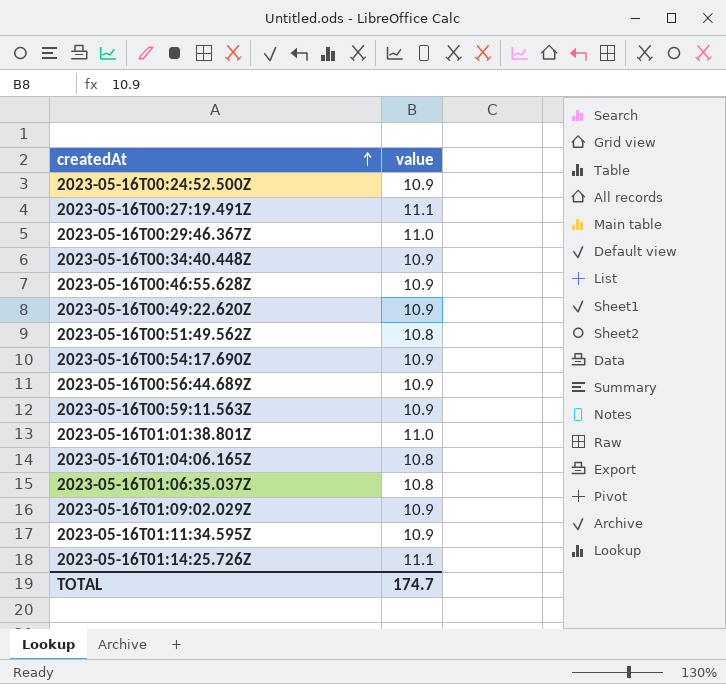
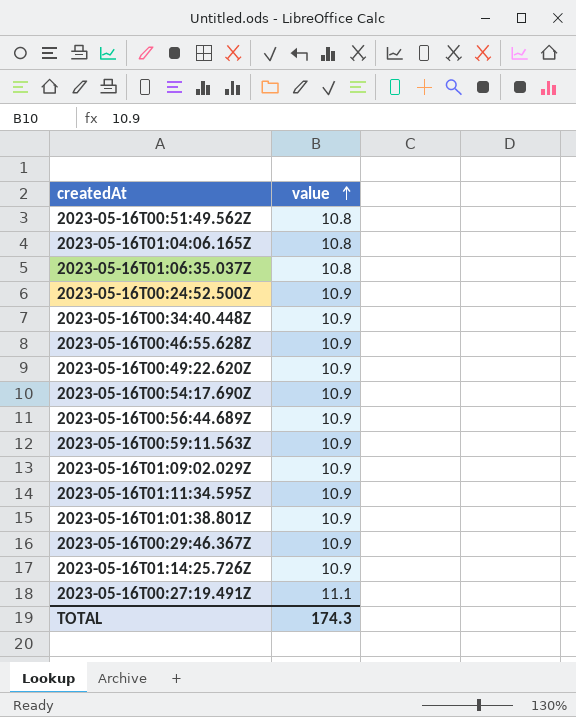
row order: createdAt ascending -> value ascending
2023-05-16T01:01:38.801Z | value: 11.0 -> 10.9
2023-05-16T00:29:46.367Z | value: 11.0 -> 10.9
2023-05-16T01:14:25.726Z | value: 11.1 -> 10.9
TOTAL | value: 174.7 -> 174.3

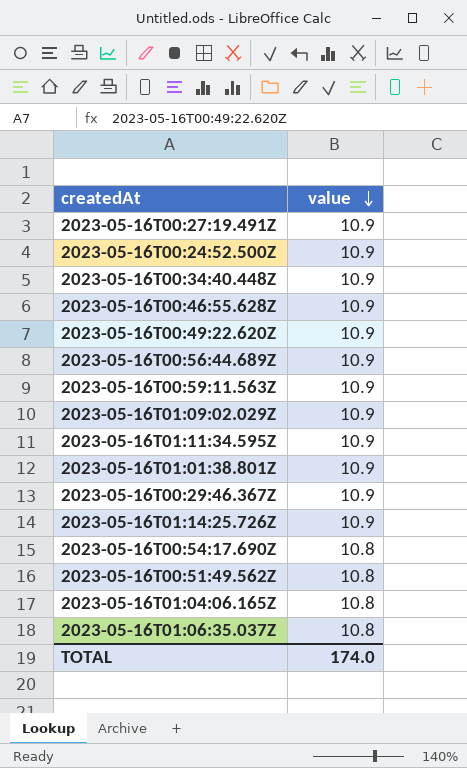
row order: value ascending -> value descending
2023-05-16T00:27:19.491Z | value: 11.1 -> 10.9
2023-05-16T00:54:17.690Z | value: 10.9 -> 10.8
TOTAL | value: 174.3 -> 174.0

